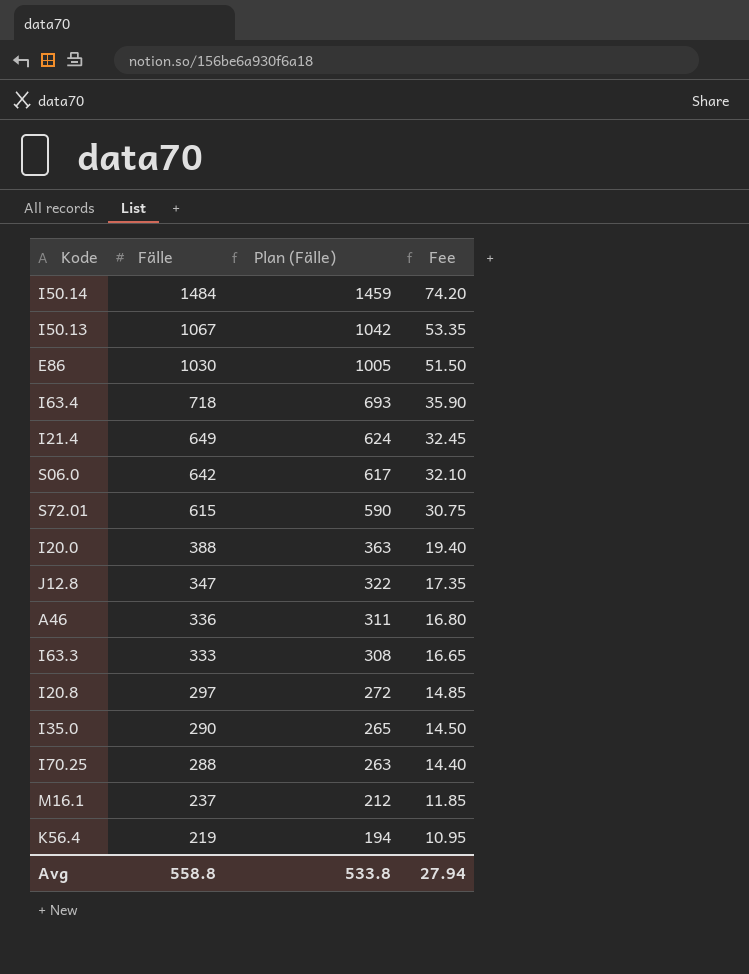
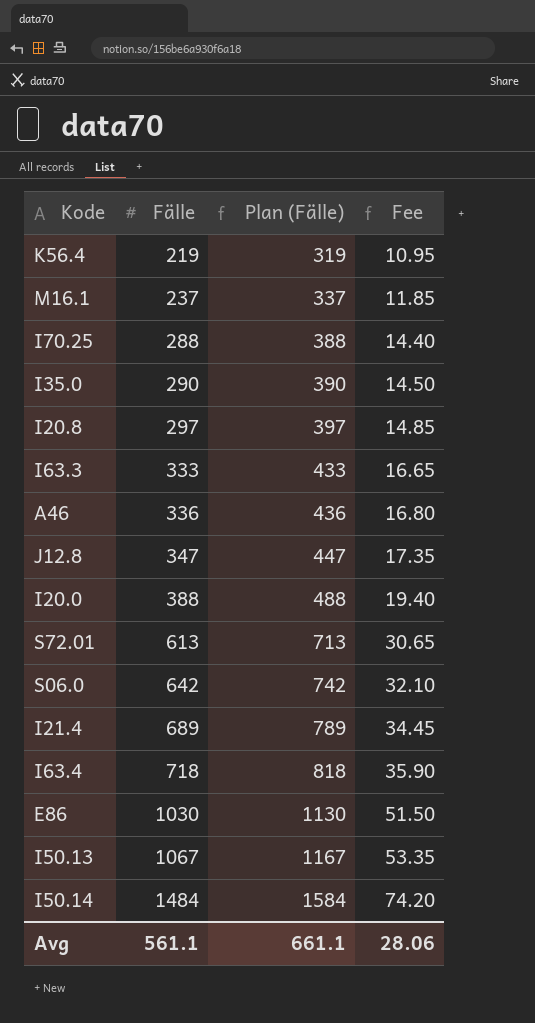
row order: Fälle descending -> Fälle ascending
column Plan (Fälle) | formula: [Fälle] - 25 -> [Fälle] + 100
S72.01 | Fälle: 615 -> 613
S72.01 | Fee: 30.75 -> 30.65
I21.4 | Fälle: 649 -> 689
I21.4 | Fee: 32.45 -> 34.45
Avg | Fälle: 558.8 -> 561.1
Avg | Plan (Fälle): 533.8 -> 661.1
Avg | Fee: 27.94 -> 28.06

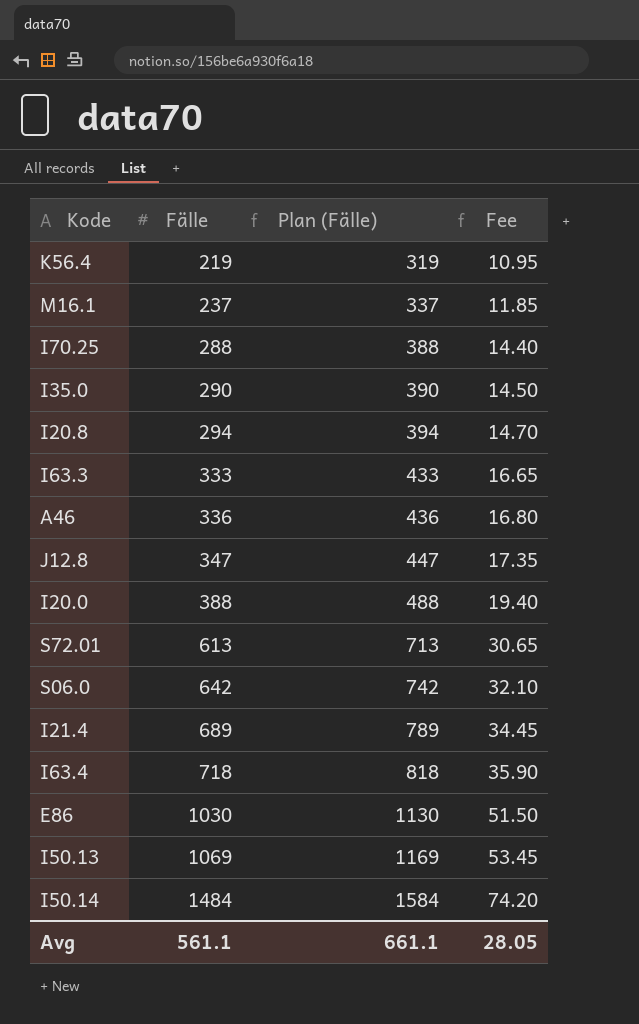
I20.8 | Fälle: 297 -> 294
I20.8 | Plan (Fälle): 397 -> 394
I20.8 | Fee: 14.85 -> 14.70
I50.13 | Fälle: 1067 -> 1069
I50.13 | Plan (Fälle): 1167 -> 1169
I50.13 | Fee: 53.35 -> 53.45
Avg | Fee: 28.06 -> 28.05

